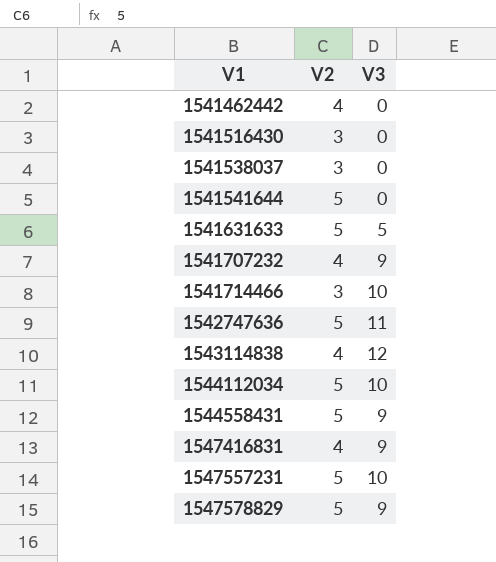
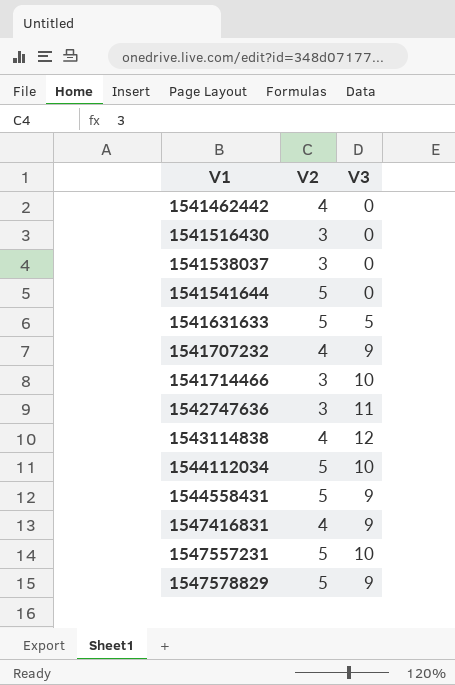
1542747636 | V2: 5 -> 3

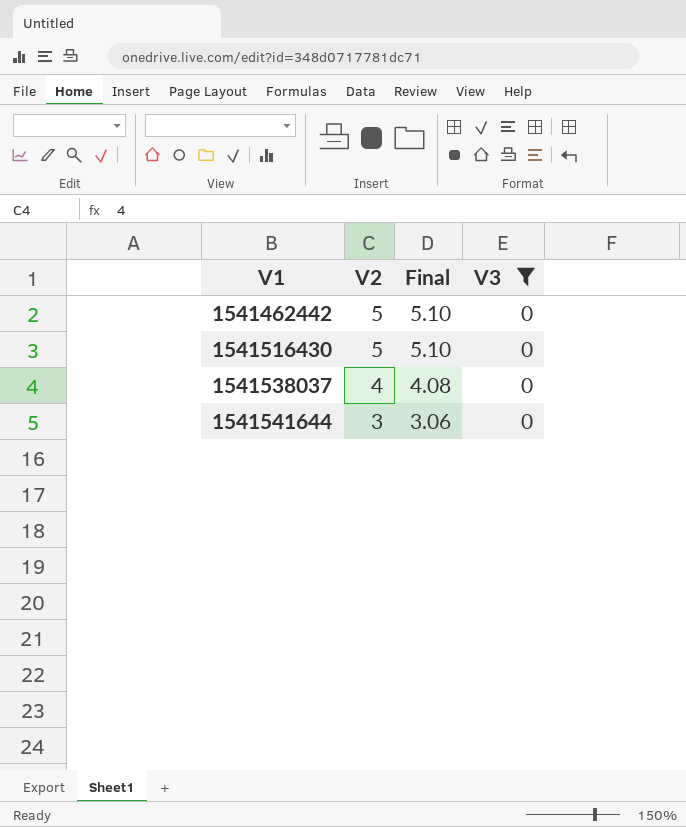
filter: none -> V3 = 0
column Final | formula: none -> [V2] * 1.02
1541462442 | V2: 4 -> 5
1541516430 | V2: 3 -> 5
1541538037 | V2: 3 -> 4
1541541644 | V2: 5 -> 3

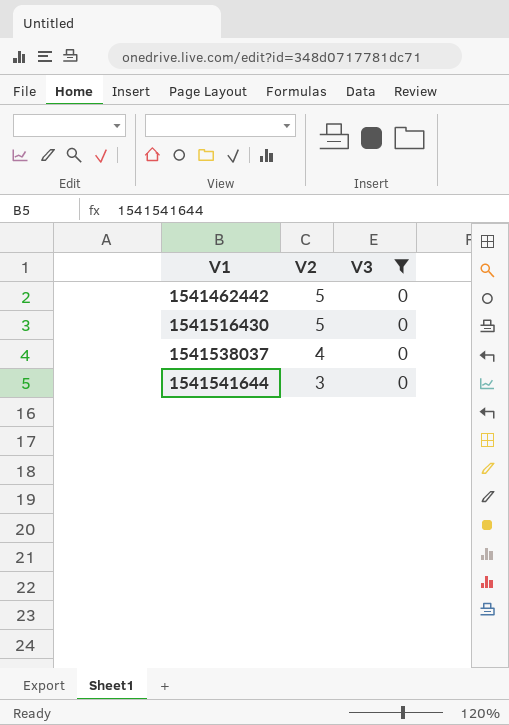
column Final | formula: [V2] * 1.02 -> none

